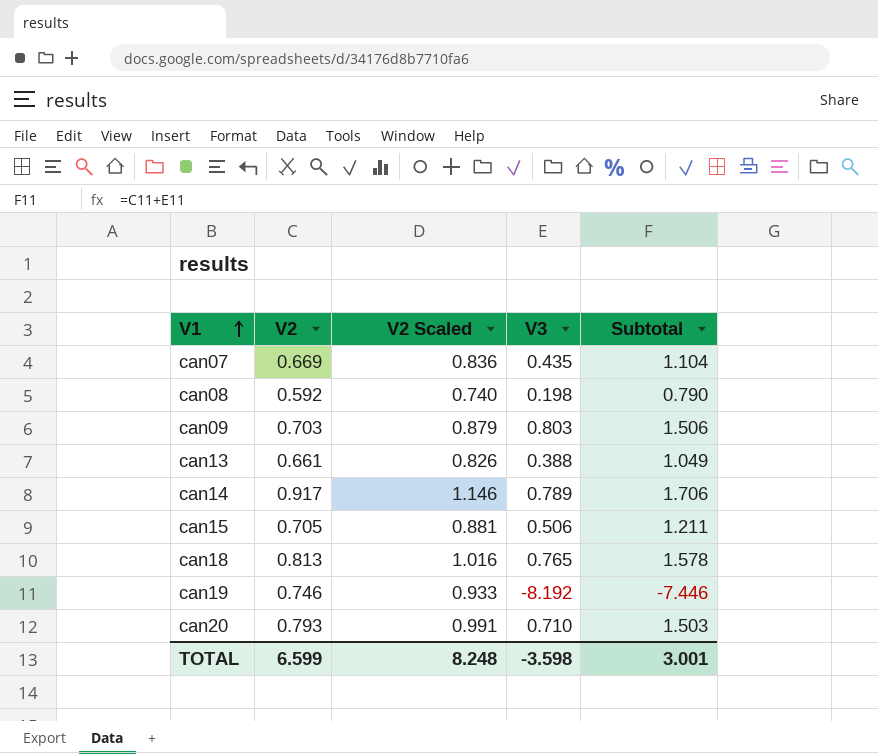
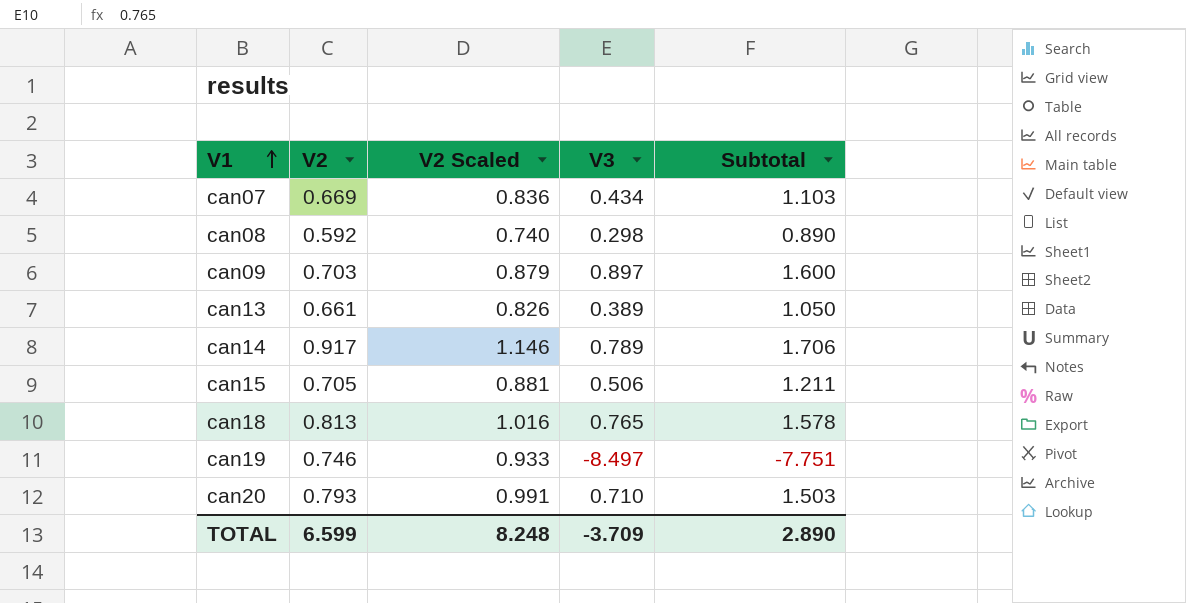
can07 | V3: 0.435 -> 0.434
can07 | Subtotal: 1.104 -> 1.103
can08 | V3: 0.198 -> 0.298
can08 | Subtotal: 0.790 -> 0.890
can09 | V3: 0.803 -> 0.897
can09 | Subtotal: 1.506 -> 1.600
can13 | V3: 0.388 -> 0.389
can13 | Subtotal: 1.049 -> 1.050
can19 | V3: -8.192 -> -8.497
can19 | Subtotal: -7.446 -> -7.751
TOTAL | V3: -3.598 -> -3.709
TOTAL | Subtotal: 3.001 -> 2.890

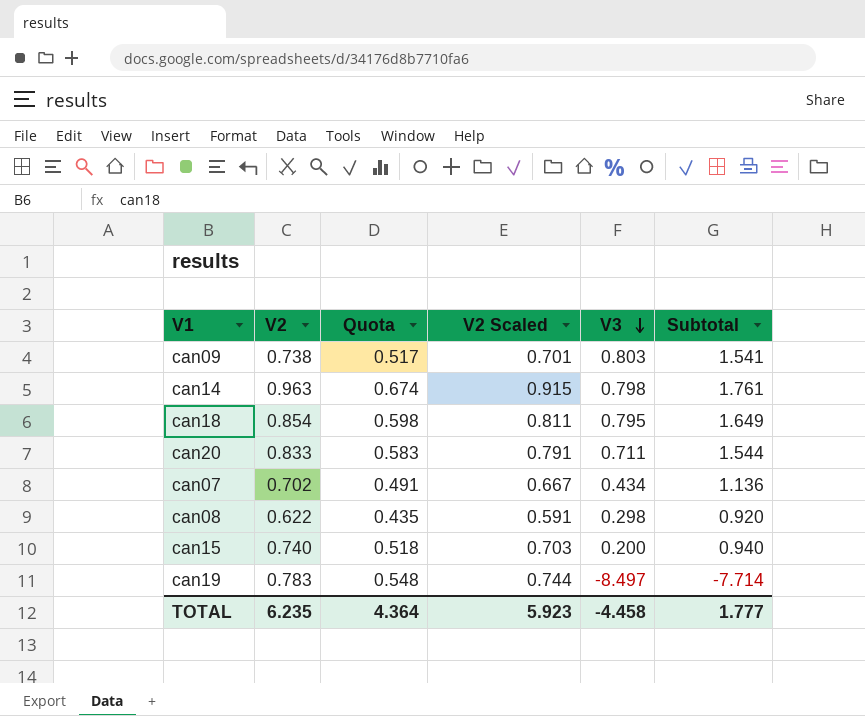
row order: V1 ascending -> V3 descending
column Quota | formula: none -> [V2] * 0.7
column V2 Scaled | formula: [V2] * 1.25 -> [V2] * 0.95
row can13: 0.661 | 0.826 | 0.389 | 1.050 -> none
can09 | V2: 0.703 -> 0.738
can09 | V3: 0.897 -> 0.803
can09 | Subtotal: 1.600 -> 1.541
can14 | V2: 0.917 -> 0.963
can14 | V3: 0.789 -> 0.798
can14 | Subtotal: 1.706 -> 1.761
can18 | V2: 0.813 -> 0.854
can18 | V3: 0.765 -> 0.795
can18 | Subtotal: 1.578 -> 1.649
can20 | V2: 0.793 -> 0.833
can20 | V3: 0.710 -> 0.711
can20 | Subtotal: 1.503 -> 1.544
can07 | V2: 0.669 -> 0.702
can07 | Subtotal: 1.103 -> 1.136
can08 | V2: 0.592 -> 0.622
can08 | Subtotal: 0.890 -> 0.920
can15 | V2: 0.705 -> 0.740
can15 | V3: 0.506 -> 0.200
can15 | Subtotal: 1.211 -> 0.940
can19 | V2: 0.746 -> 0.783
can19 | Subtotal: -7.751 -> -7.714
TOTAL | V2: 6.599 -> 6.235
TOTAL | V2 Scaled: 8.248 -> 5.923
TOTAL | V3: -3.709 -> -4.458
TOTAL | Subtotal: 2.890 -> 1.777

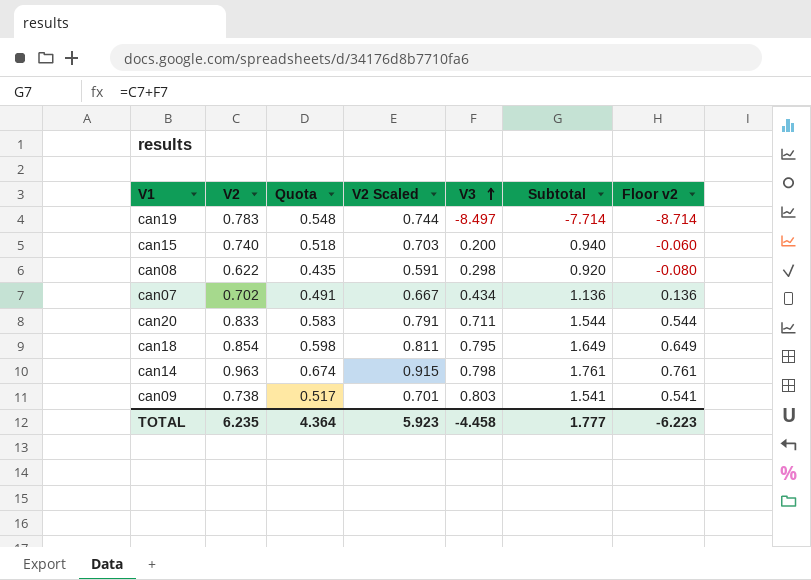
row order: V3 descending -> V3 ascending
column Floor v2 | formula: none -> [Subtotal] - 1

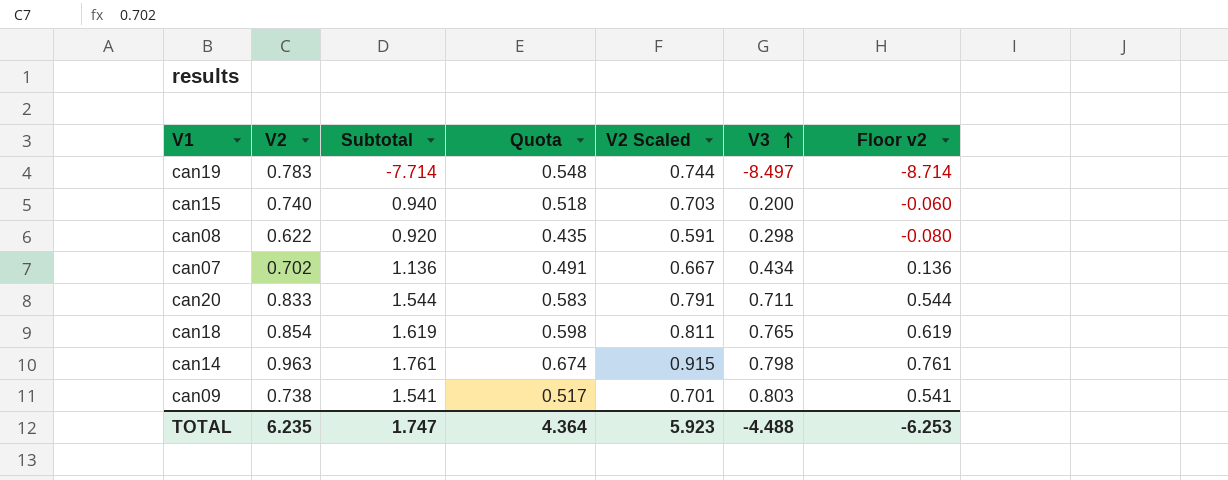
column Subtotal | position: 6 -> 3
can18 | Subtotal: 1.649 -> 1.619
can18 | V3: 0.795 -> 0.765
can18 | Floor v2: 0.649 -> 0.619
TOTAL | Subtotal: 1.777 -> 1.747
TOTAL | V3: -4.458 -> -4.488
TOTAL | Floor v2: -6.223 -> -6.253

